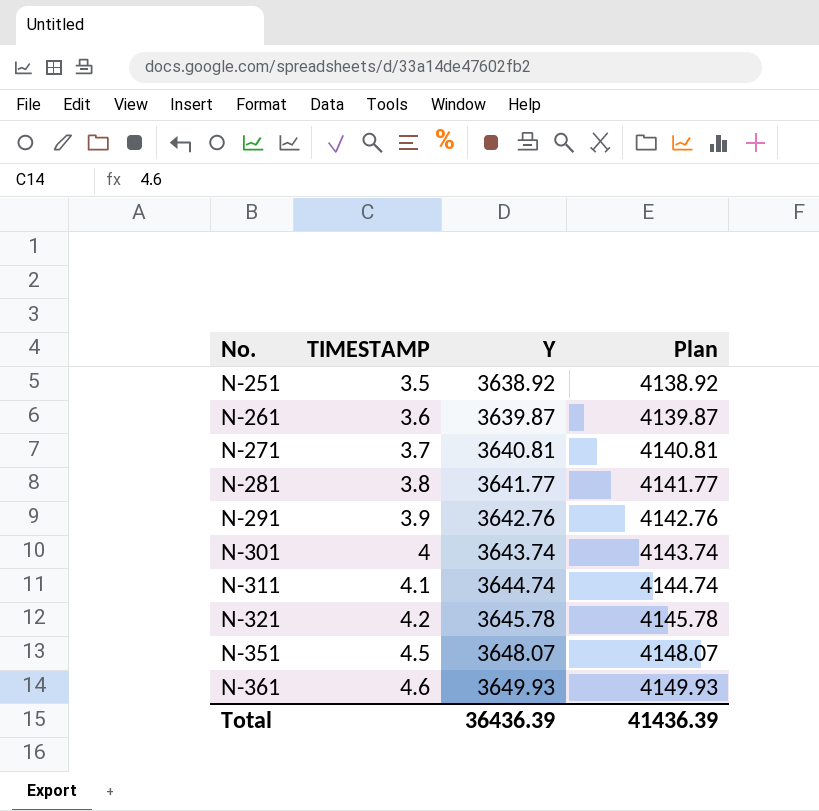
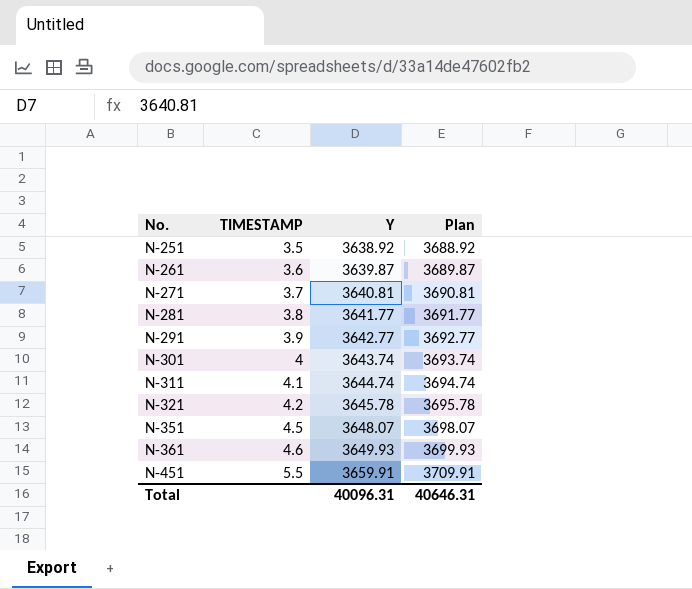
column Plan | formula: [Y] + 500 -> [Y] + 50
N-291 | Y: 3642.76 -> 3642.77
row N-451: none -> 5.5 | 3659.91 | 3709.91
Total | Y: 36436.39 -> 40096.31
Total | Plan: 41436.39 -> 40646.31

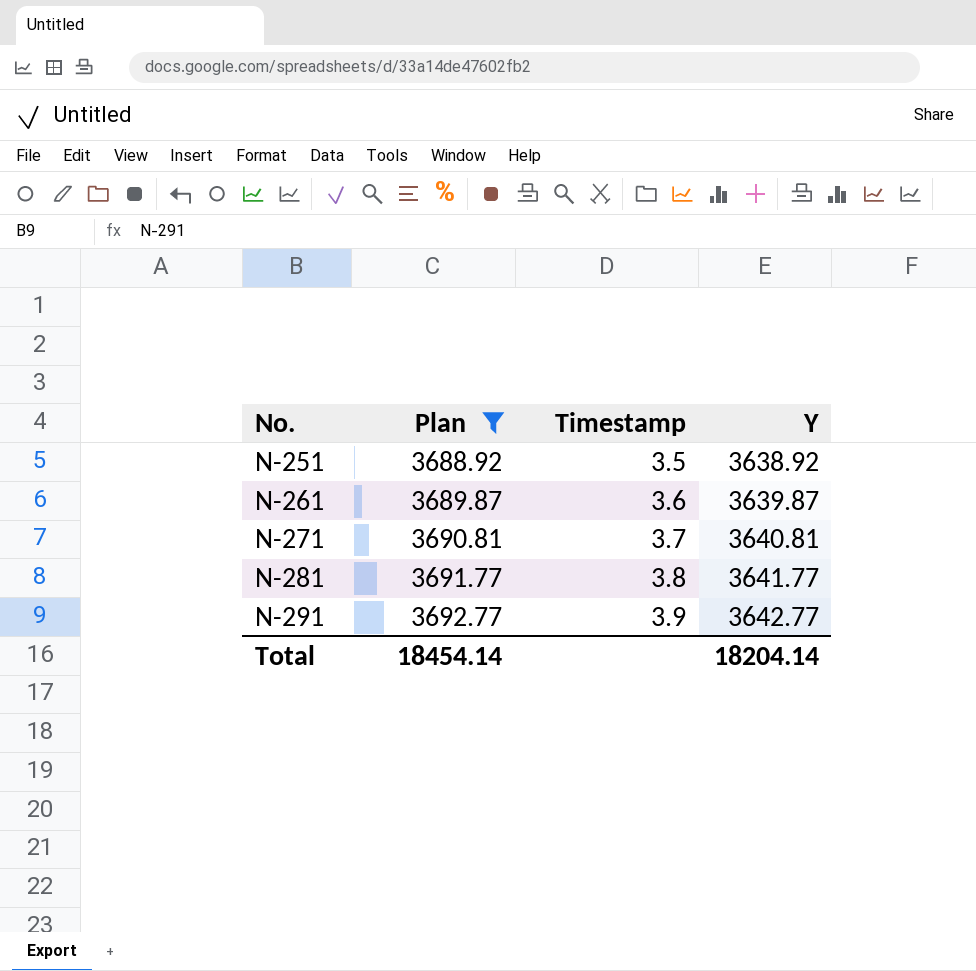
filter: none -> Plan <= 3692.77
column Plan | position: 4 -> 2
column name: TIMESTAMP -> Timestamp
Total | Plan: 40646.31 -> 18454.14
Total | Y: 40096.31 -> 18204.14

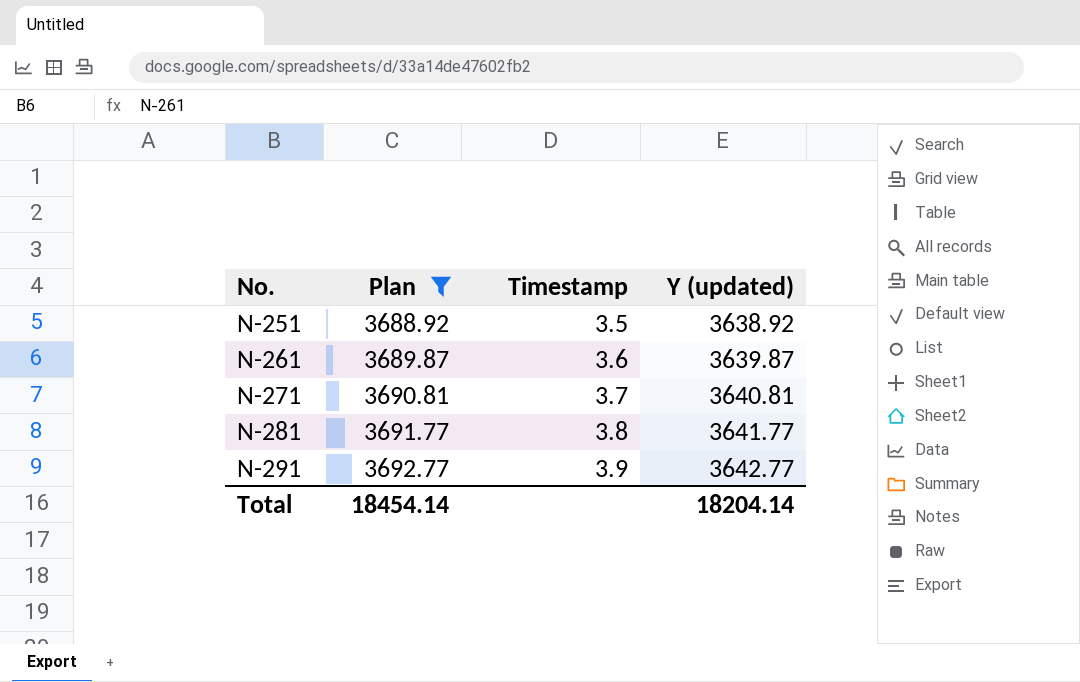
column name: Y -> Y (updated)

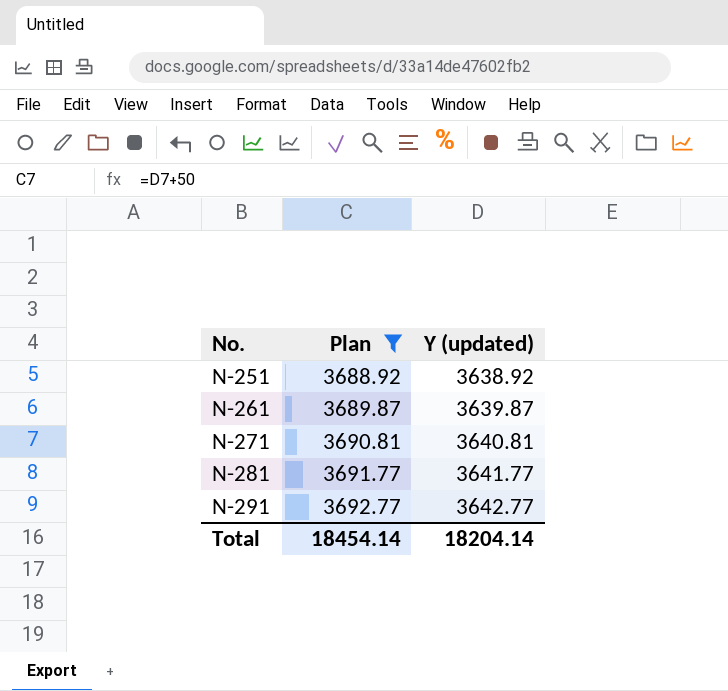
column Timestamp | position: 3 -> none

